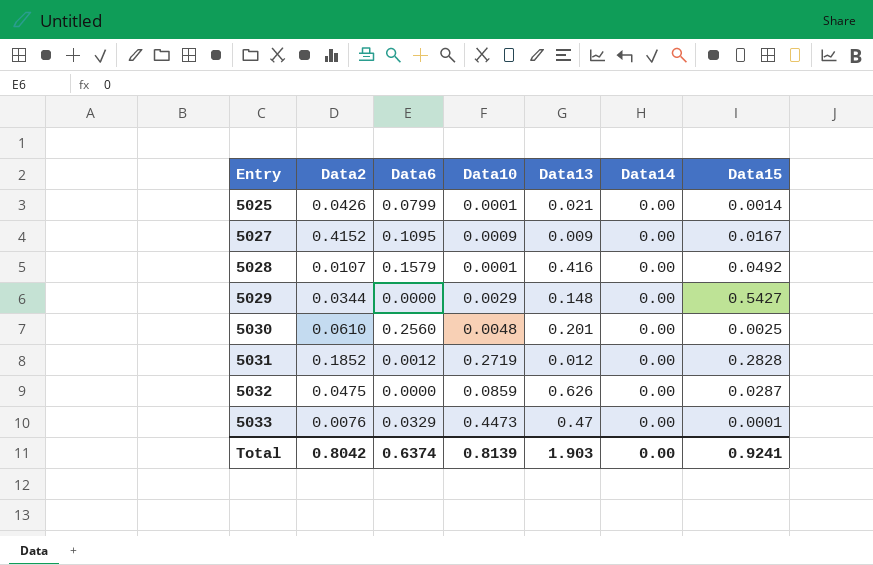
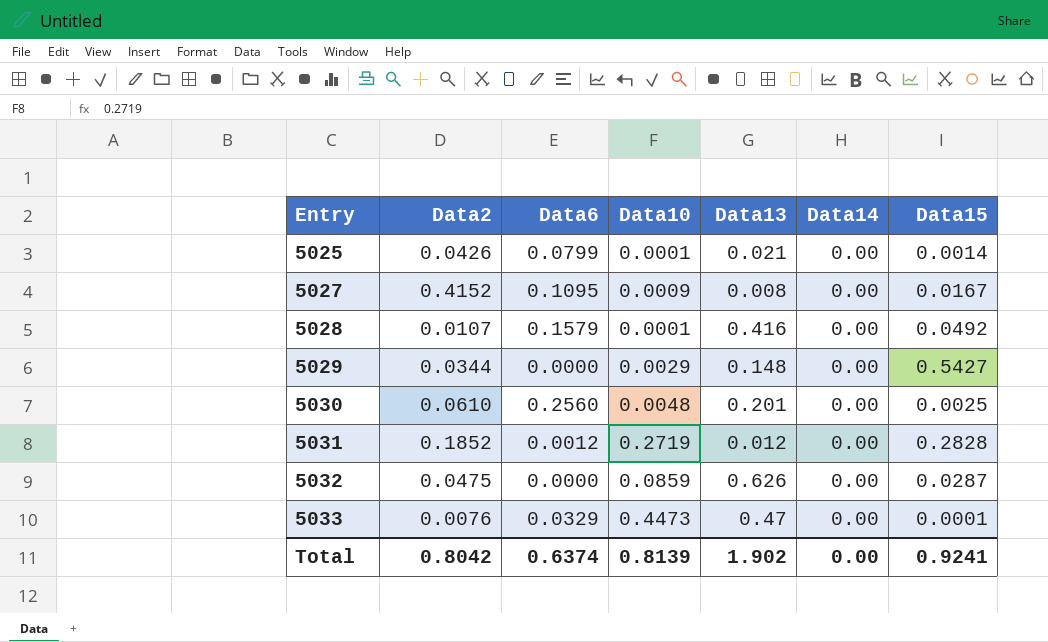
5027 | Data13: 0.009 -> 0.008
Total | Data13: 1.903 -> 1.902

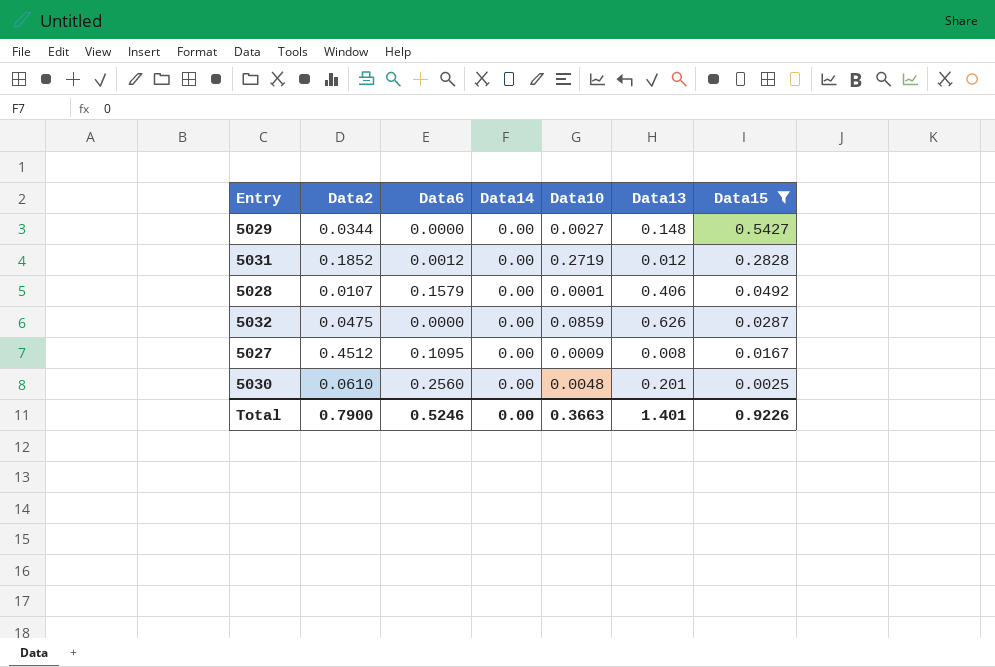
filter: none -> Data15 >= 0.0025
row order: Entry ascending -> Data15 descending
column Data14 | position: 6 -> 4
5029 | Data10: 0.0029 -> 0.0027
5028 | Data13: 0.416 -> 0.406
5027 | Data2: 0.4152 -> 0.4512
Total | Data2: 0.8042 -> 0.7900
Total | Data6: 0.6374 -> 0.5246
Total | Data10: 0.8139 -> 0.3663
Total | Data13: 1.902 -> 1.401
Total | Data15: 0.9241 -> 0.9226

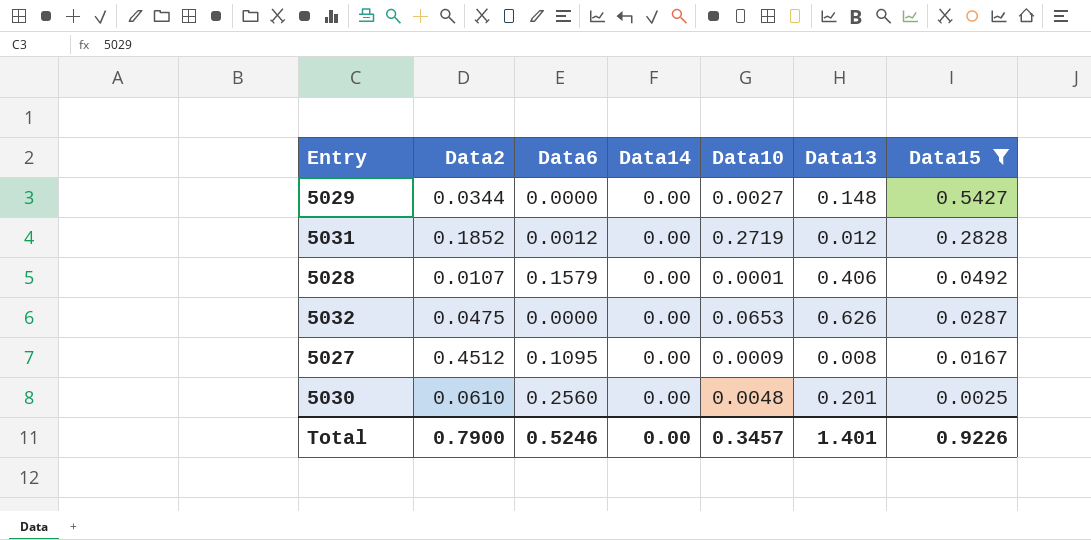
5032 | Data10: 0.0859 -> 0.0653
Total | Data10: 0.3663 -> 0.3457

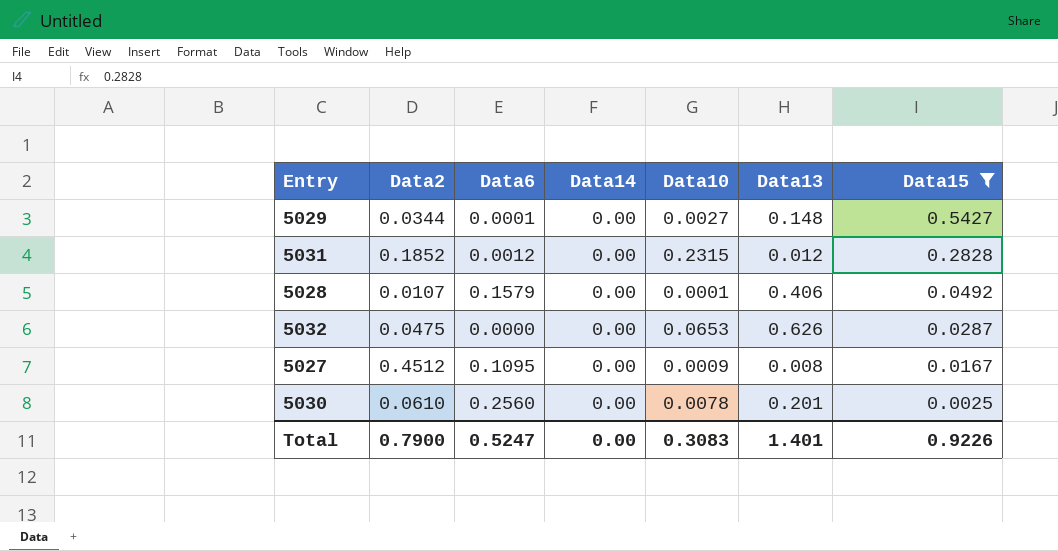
5029 | Data6: 0.0000 -> 0.0001
5031 | Data10: 0.2719 -> 0.2315
5030 | Data10: 0.0048 -> 0.0078
Total | Data6: 0.5246 -> 0.5247
Total | Data10: 0.3457 -> 0.3083

